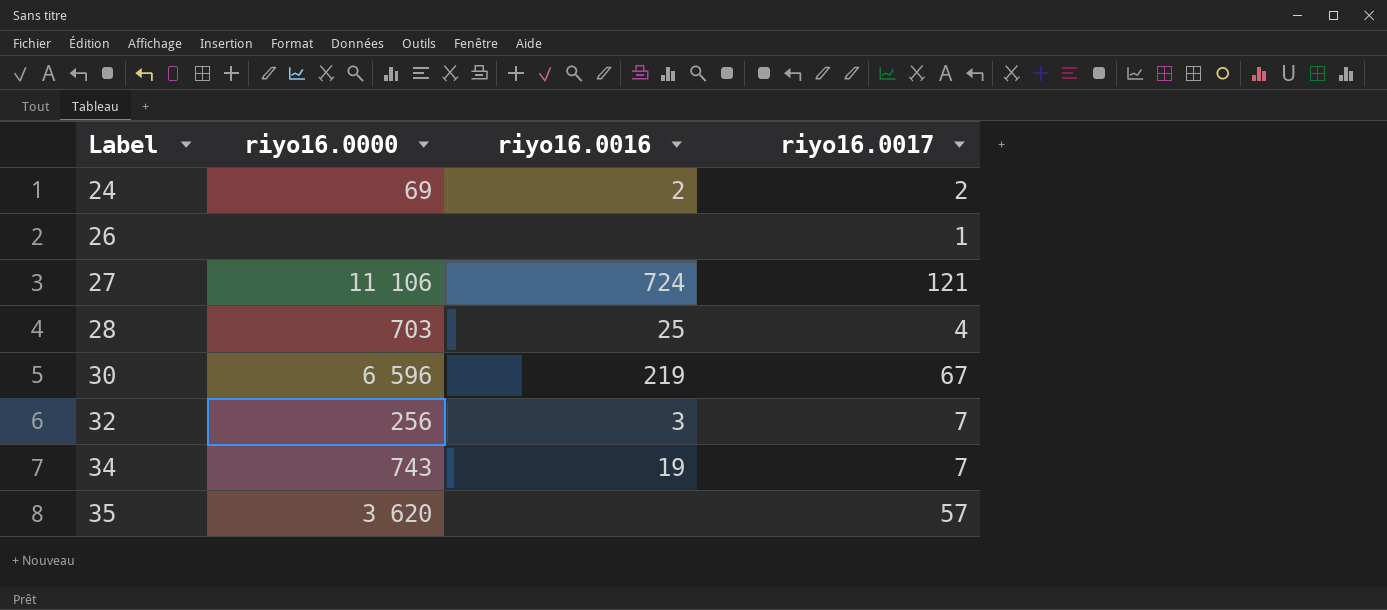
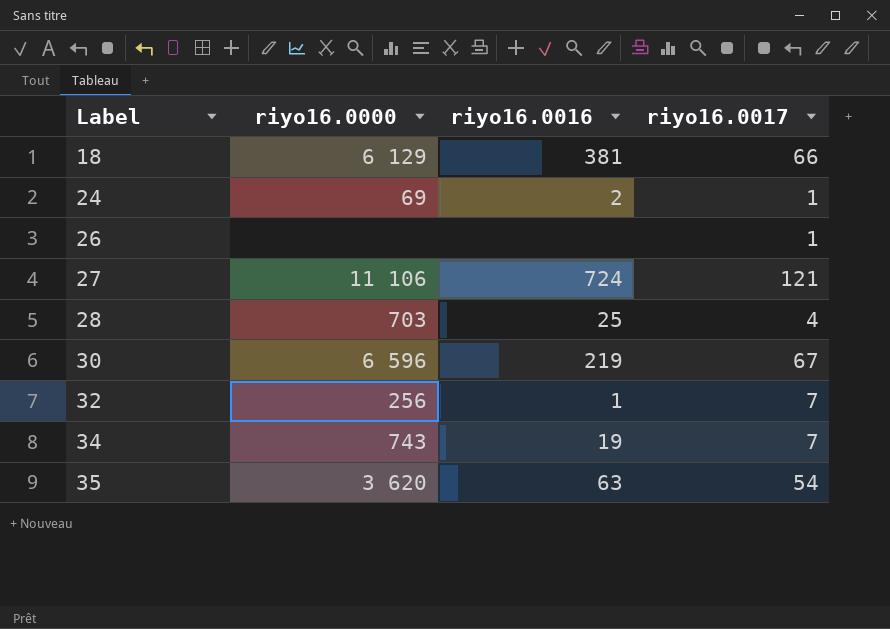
row 18: none -> 6 129 | 381 | 66
24 | riyo16.0017: 2 -> 1
32 | riyo16.0016: 3 -> 1
35 | riyo16.0016: none -> 63
35 | riyo16.0017: 57 -> 54

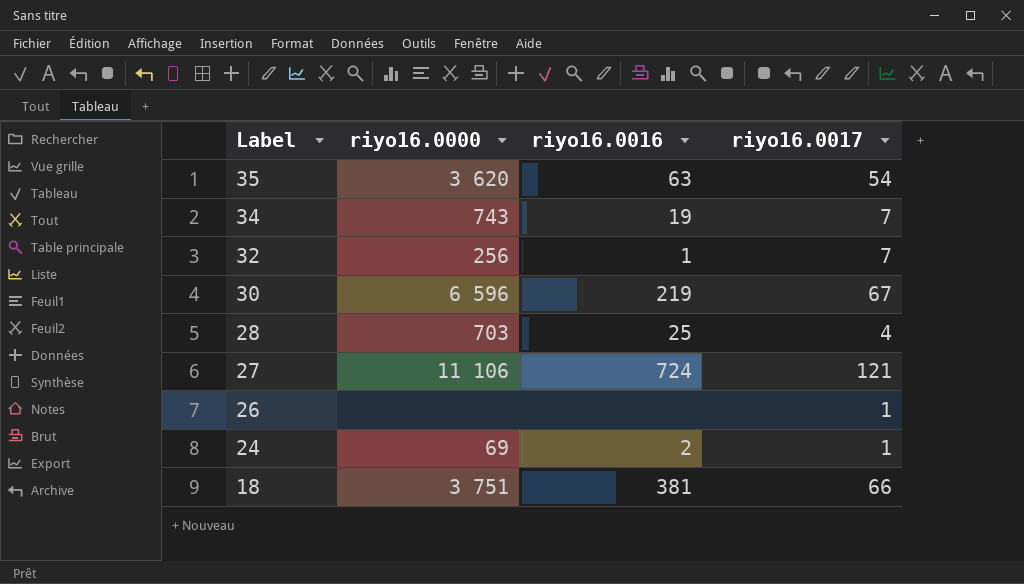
row order: Label ascending -> Label descending
18 | riyo16.0000: 6 129 -> 3 751

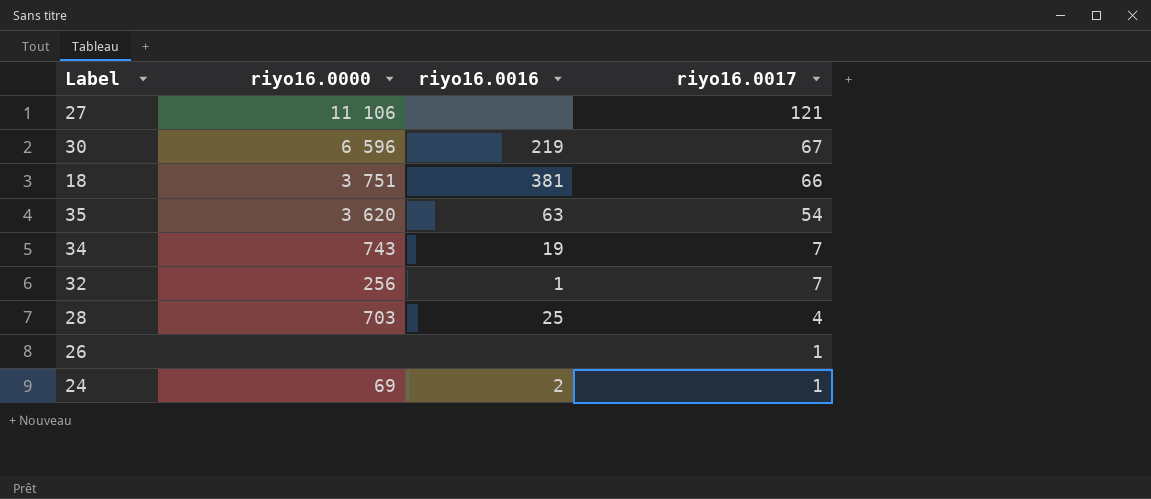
row order: Label descending -> riyo16.0017 descending
27 | riyo16.0016: 724 -> none

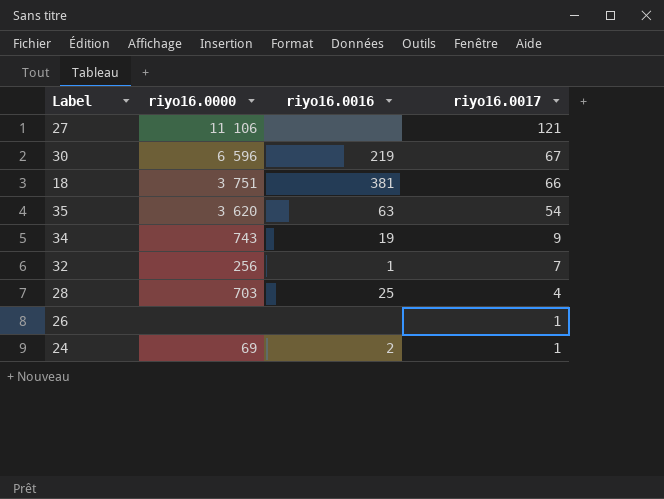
34 | riyo16.0017: 7 -> 9

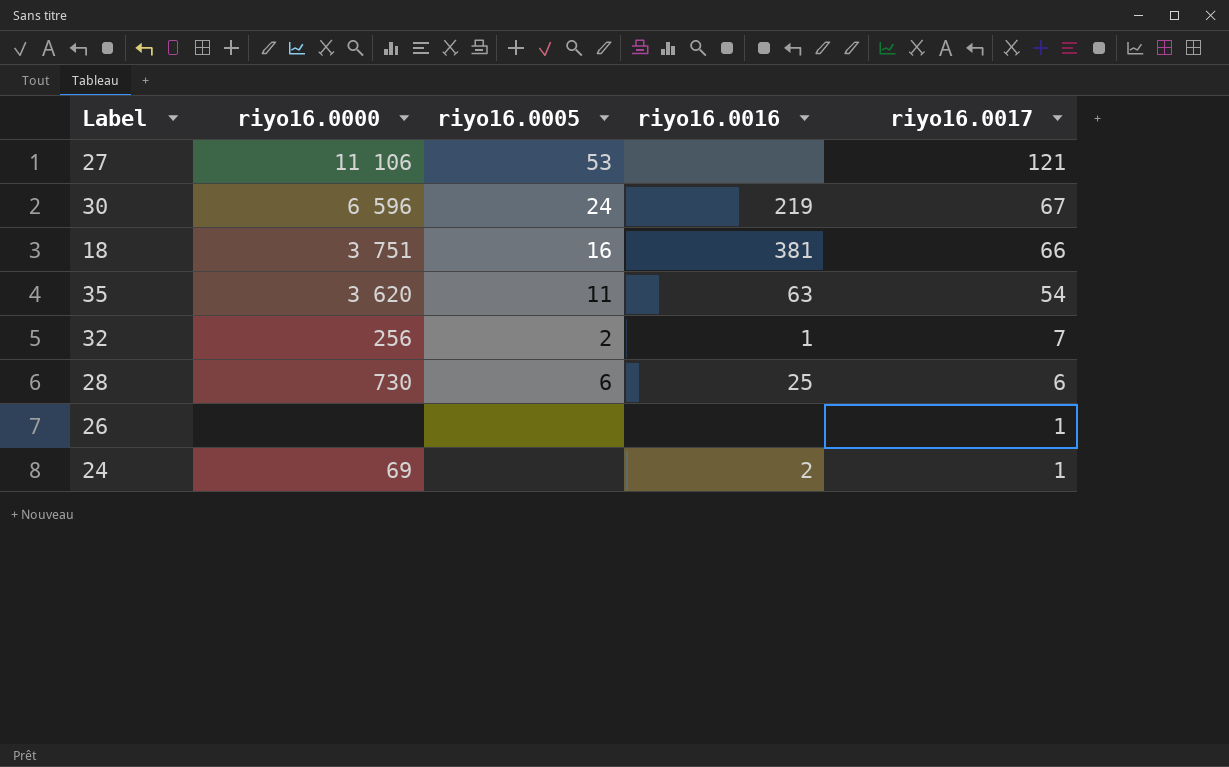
column riyo16.0005 | position: none -> 3
row 34: 743 | 19 | 9 -> none
28 | riyo16.0000: 703 -> 730
28 | riyo16.0017: 4 -> 6

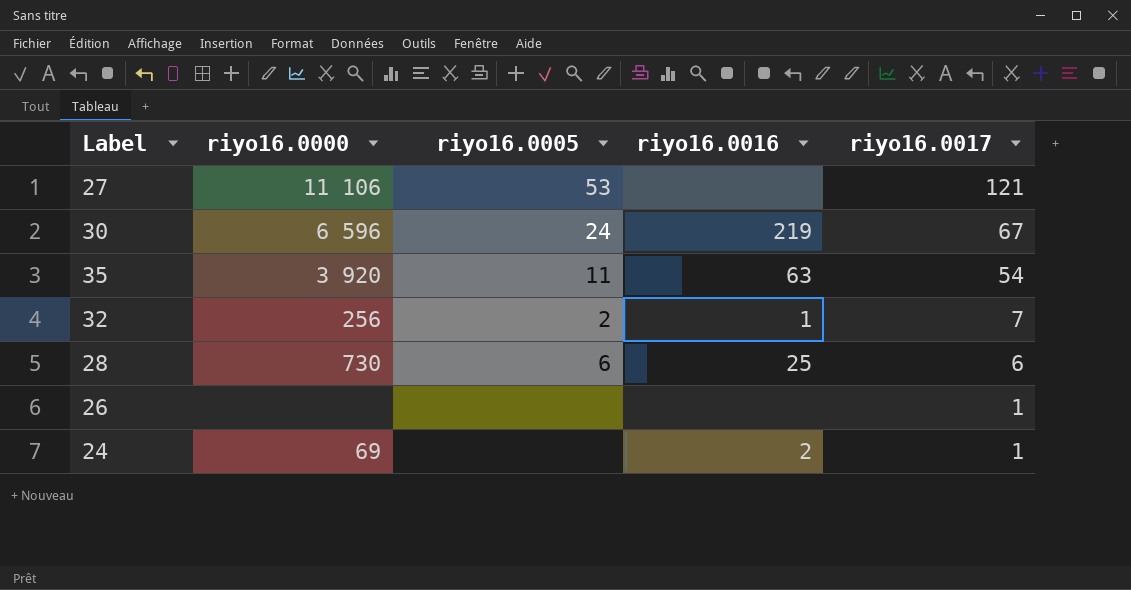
row 18: 3 751 | 16 | 381 | 66 -> none
35 | riyo16.0000: 3 620 -> 3 920

